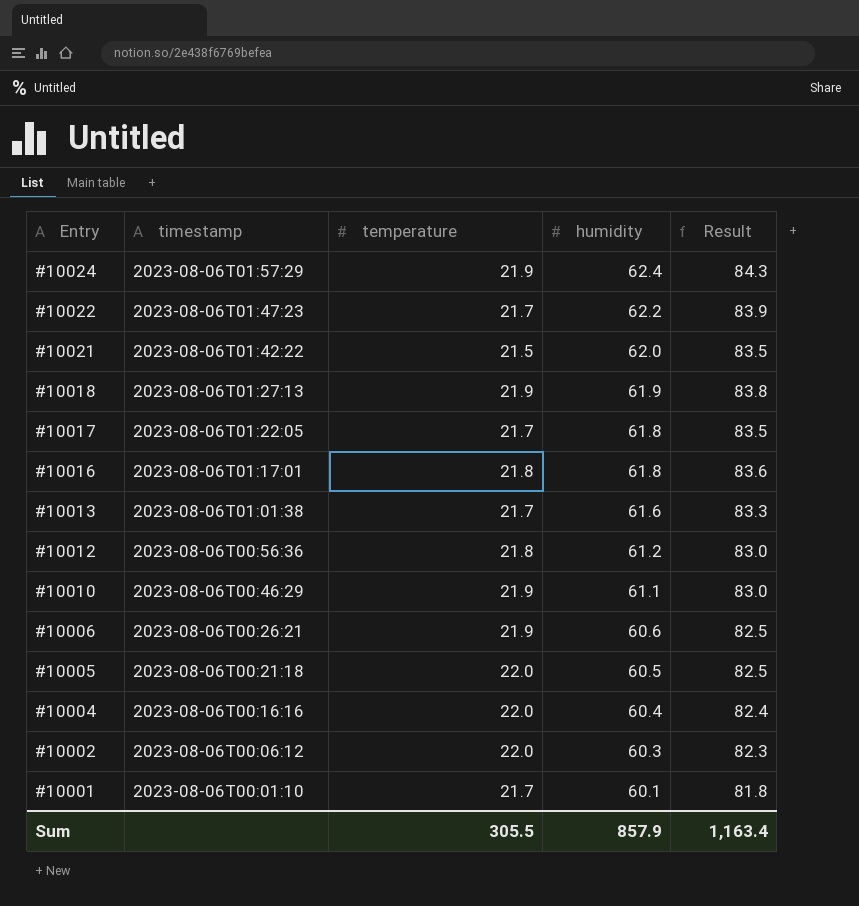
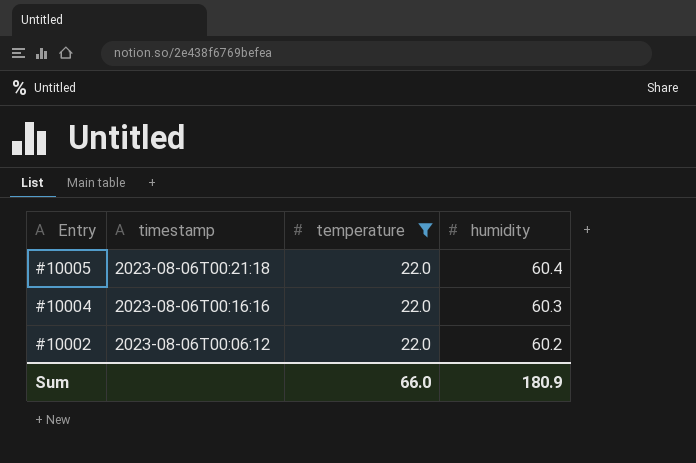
filter: none -> temperature = 22.0
column Result | formula: [temperature] + [humidity] -> none
#10005 | humidity: 60.5 -> 60.4
#10004 | humidity: 60.4 -> 60.3
#10002 | humidity: 60.3 -> 60.2
Sum | temperature: 305.5 -> 66.0
Sum | humidity: 857.9 -> 180.9

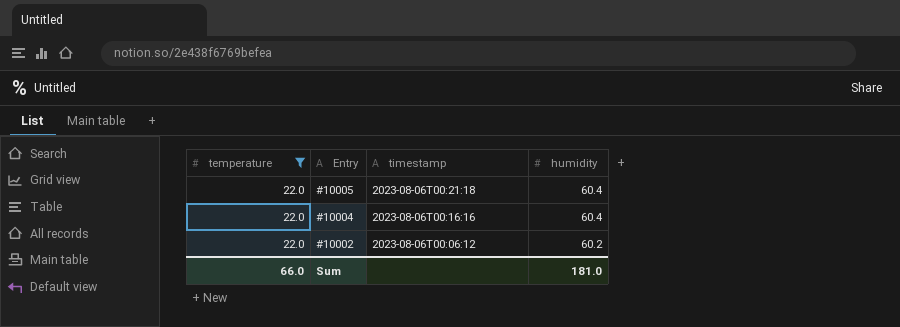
column temperature | position: 3 -> 1
#10004 | humidity: 60.3 -> 60.4
Sum | humidity: 180.9 -> 181.0

